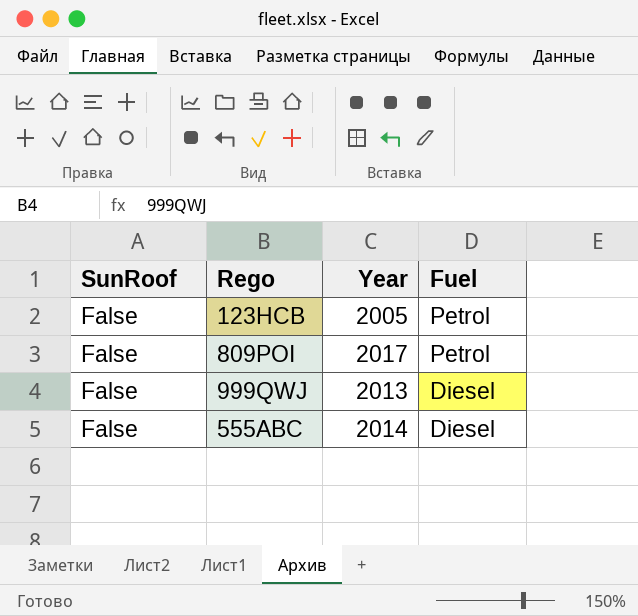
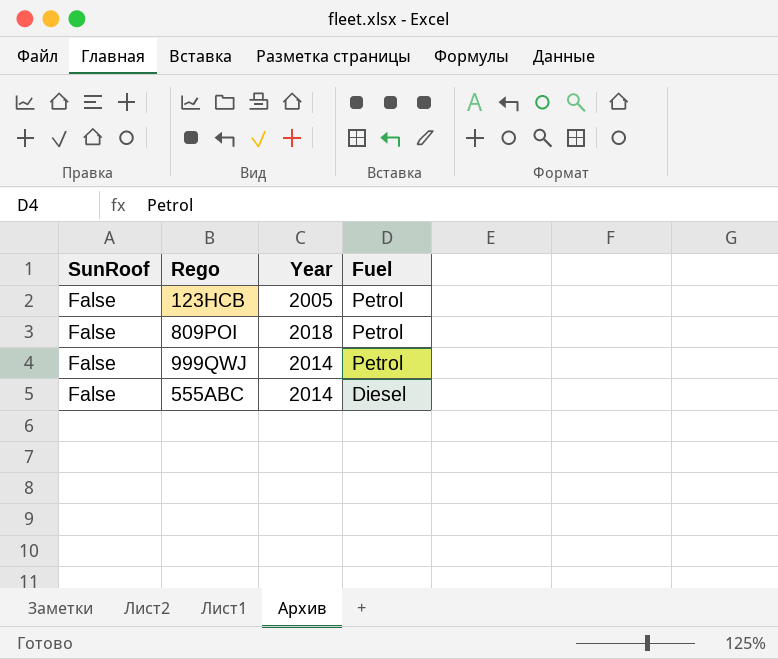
809POI | Year: 2017 -> 2018
999QWJ | Year: 2013 -> 2014
999QWJ | Fuel: Diesel -> Petrol

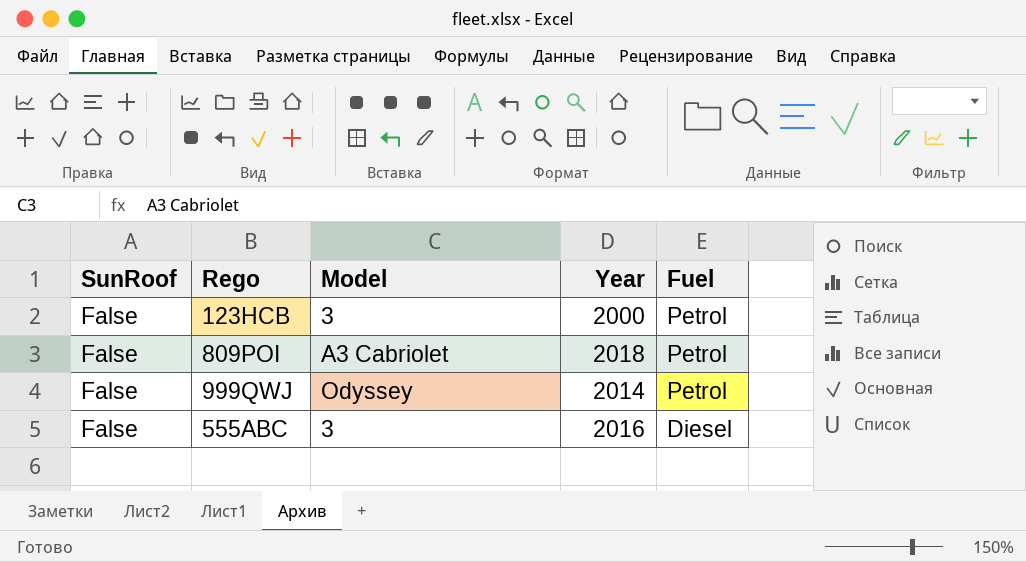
column Model | position: none -> 3
123HCB | Year: 2005 -> 2000
555ABC | Year: 2014 -> 2016

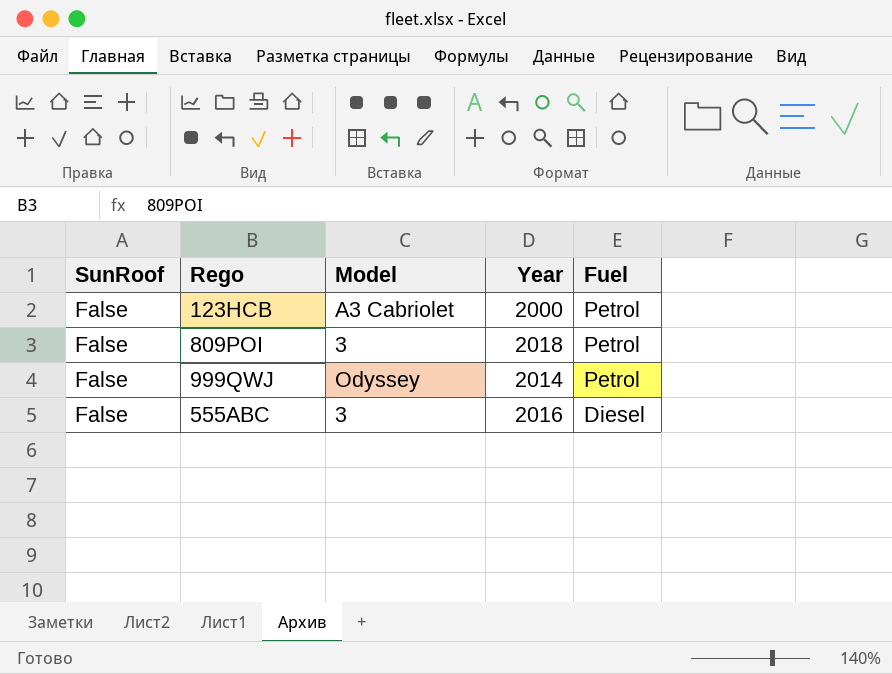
123HCB | Model: 3 -> A3 Cabriolet
809POI | Model: A3 Cabriolet -> 3

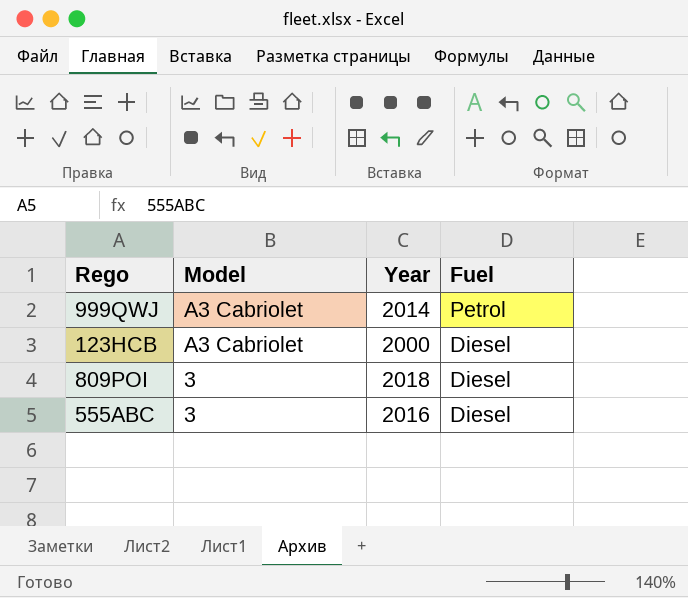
row order: Fuel descending -> Model descending
column SunRoof | position: 1 -> none
999QWJ | Model: Odyssey -> A3 Cabriolet
123HCB | Fuel: Petrol -> Diesel
809POI | Fuel: Petrol -> Diesel

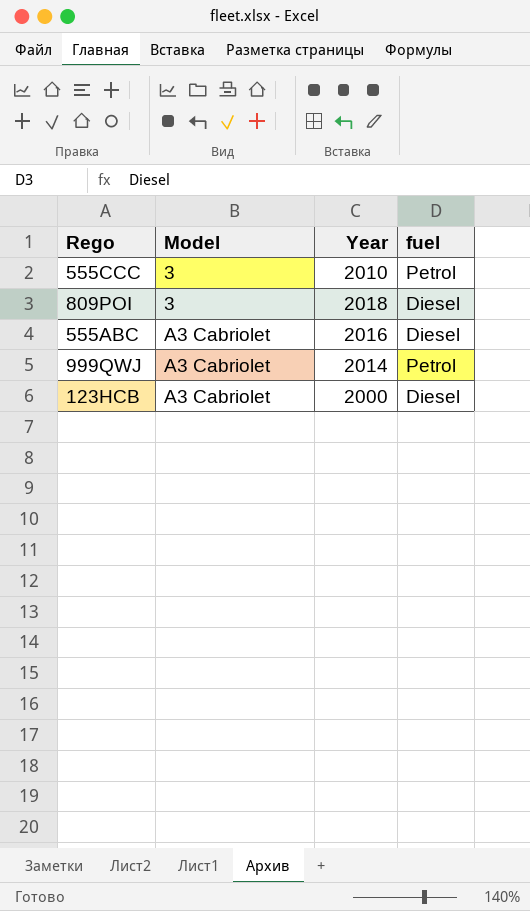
row order: Model descending -> Model ascending
column name: Fuel -> fuel
row 555CCC: none -> 3 | 2010 | Petrol
555ABC | Model: 3 -> A3 Cabriolet

